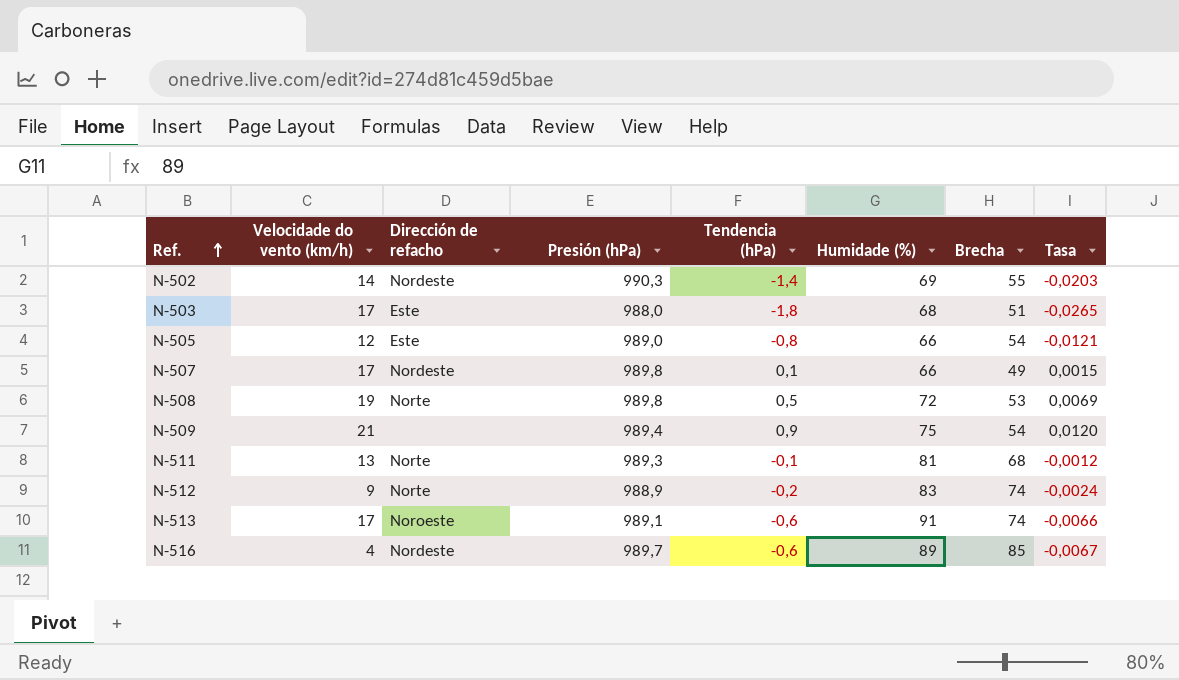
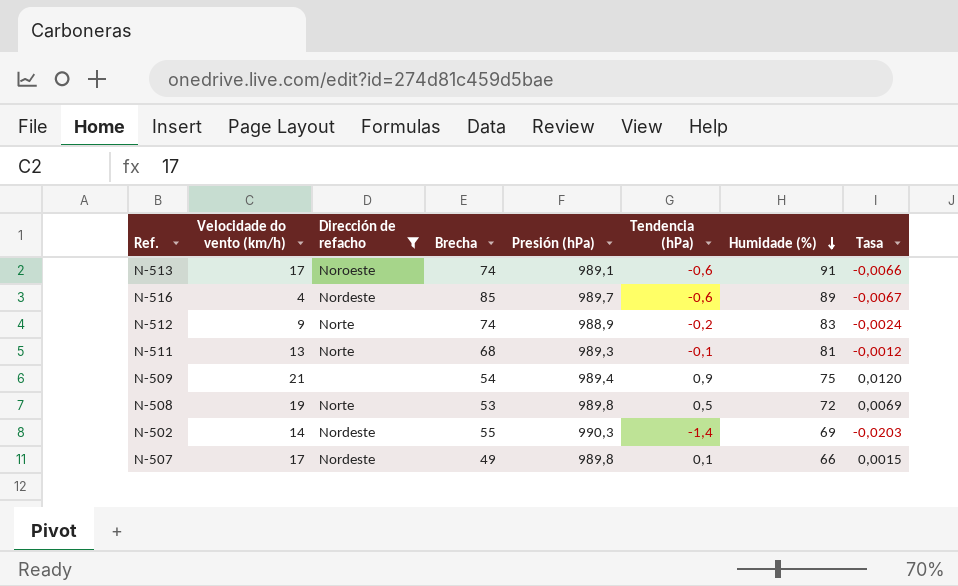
filter: none -> Dirección de refacho != Este
row order: Ref. ascending -> Humidade (%) descending
column Brecha | position: 7 -> 4

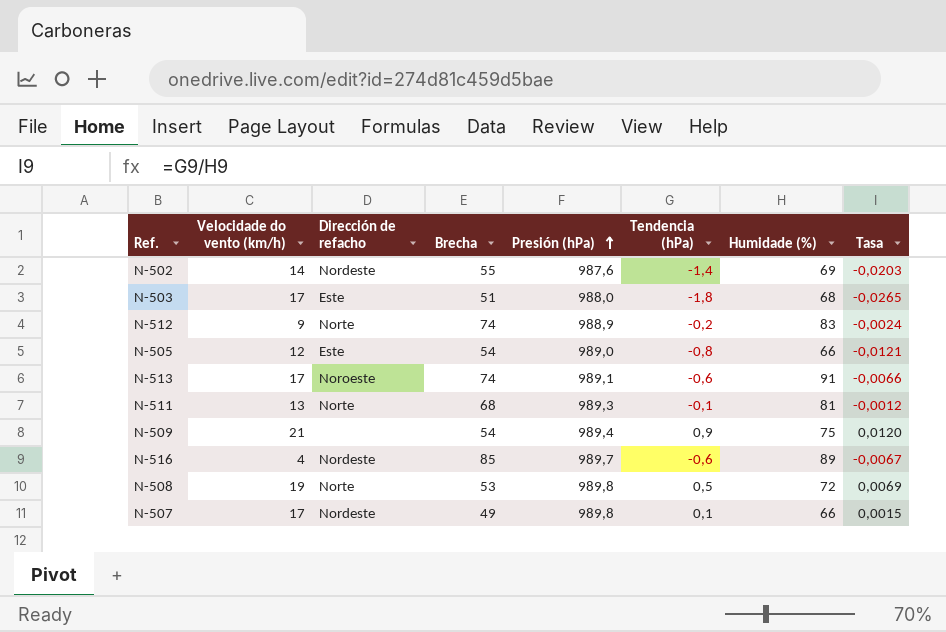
filter: Dirección de refacho != Este -> none
row order: Humidade (%) descending -> Presión (hPa) ascending
N-502 | Presión (hPa): 990,3 -> 987,6

